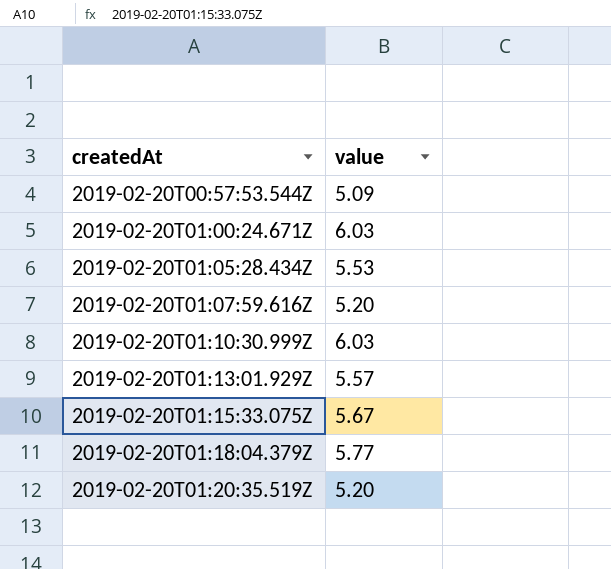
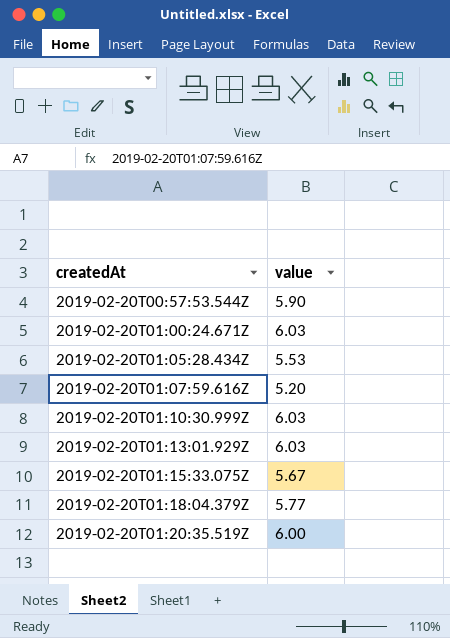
2019-02-20T00:57:53.544Z | value: 5.09 -> 5.90
2019-02-20T01:13:01.929Z | value: 5.57 -> 6.03
2019-02-20T01:20:35.519Z | value: 5.20 -> 6.00

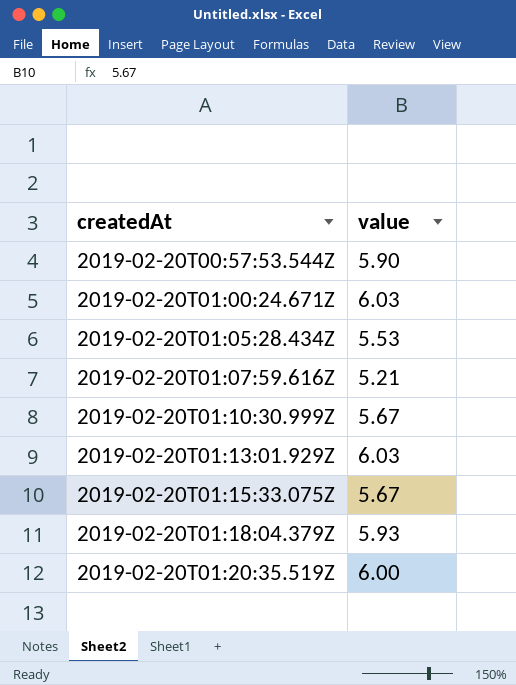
2019-02-20T01:07:59.616Z | value: 5.20 -> 5.21
2019-02-20T01:10:30.999Z | value: 6.03 -> 5.67
2019-02-20T01:18:04.379Z | value: 5.77 -> 5.93

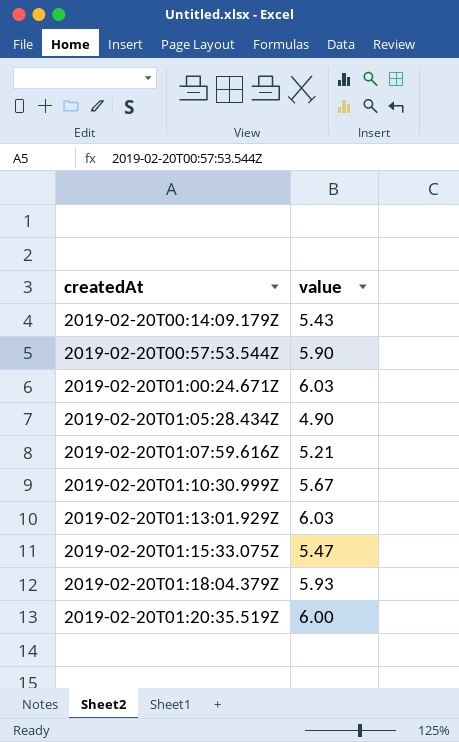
row 2019-02-20T00:14:09.179Z: none -> 5.43
2019-02-20T01:05:28.434Z | value: 5.53 -> 4.90
2019-02-20T01:15:33.075Z | value: 5.67 -> 5.47

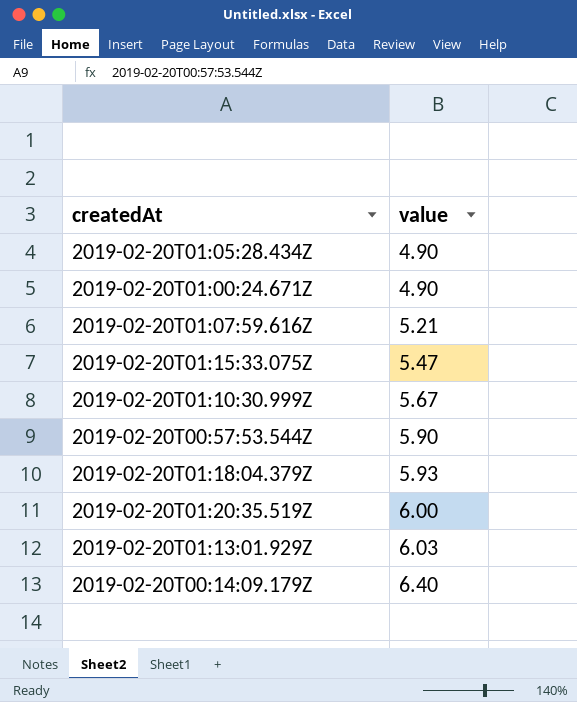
row order: createdAt ascending -> value ascending
2019-02-20T01:00:24.671Z | value: 6.03 -> 4.90
2019-02-20T00:14:09.179Z | value: 5.43 -> 6.40

